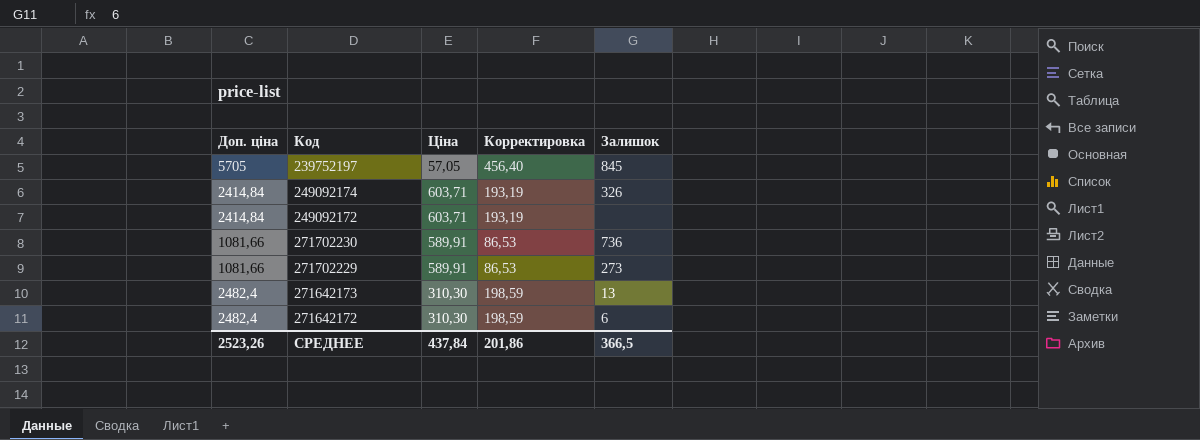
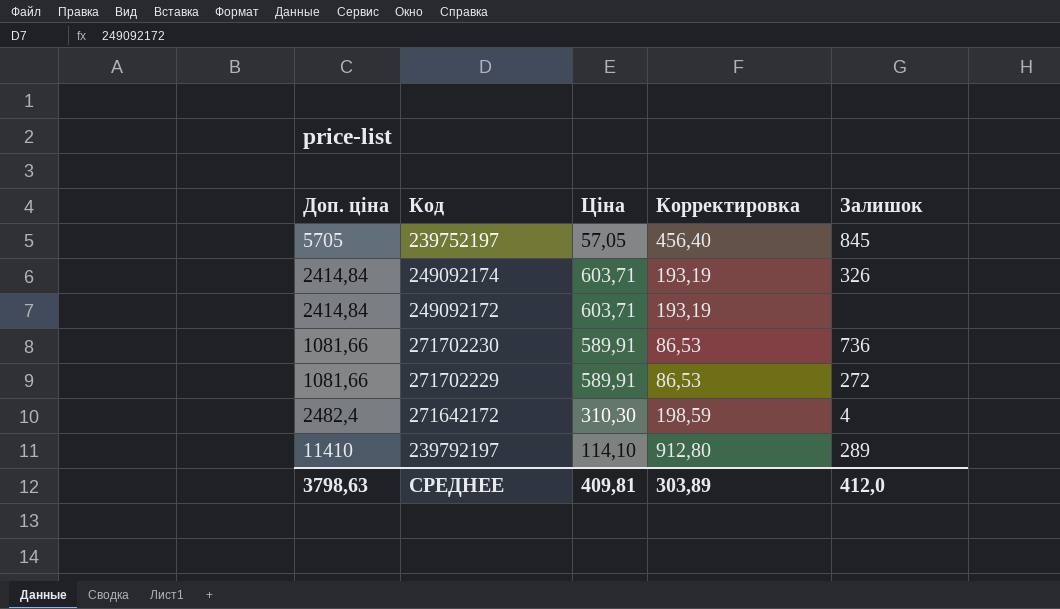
row 271642173: 2482,4 | 310,30 | 198,59 | 13 -> none
271702229 | Залишок: 273 -> 272
271642172 | Залишок: 6 -> 4
row 239792197: none -> 11410 | 114,10 | 912,80 | 289
СРЕДНЕЕ | Доп. ціна: 2523,26 -> 3798,63
СРЕДНЕЕ | Ціна: 437,84 -> 409,81
СРЕДНЕЕ | Корректировка: 201,86 -> 303,89
СРЕДНЕЕ | Залишок: 366,5 -> 412,0

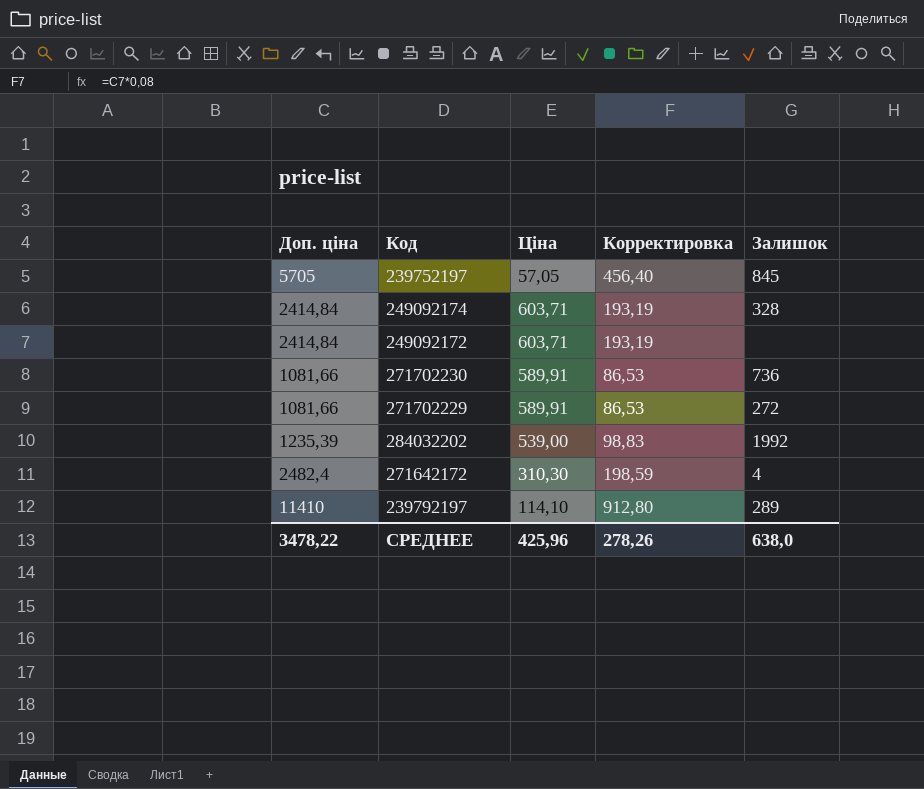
249092174 | Залишок: 326 -> 328
row 284032202: none -> 1235,39 | 539,00 | 98,83 | 1992
СРЕДНЕЕ | Доп. ціна: 3798,63 -> 3478,22
СРЕДНЕЕ | Ціна: 409,81 -> 425,96
СРЕДНЕЕ | Корректировка: 303,89 -> 278,26
СРЕДНЕЕ | Залишок: 412,0 -> 638,0

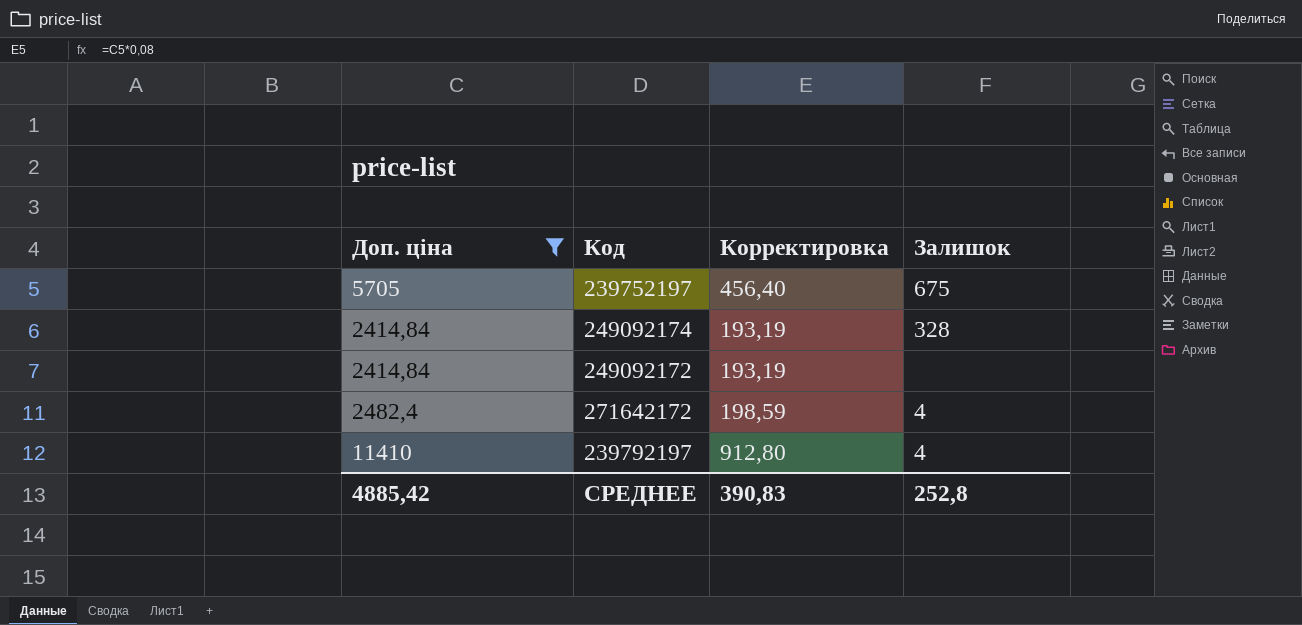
filter: none -> Доп. ціна >= 2414,84
column Ціна | position: 3 -> none
239752197 | Залишок: 845 -> 675
239792197 | Залишок: 289 -> 4
СРЕДНЕЕ | Доп. ціна: 3478,22 -> 4885,42
СРЕДНЕЕ | Корректировка: 278,26 -> 390,83
СРЕДНЕЕ | Залишок: 638,0 -> 252,8

